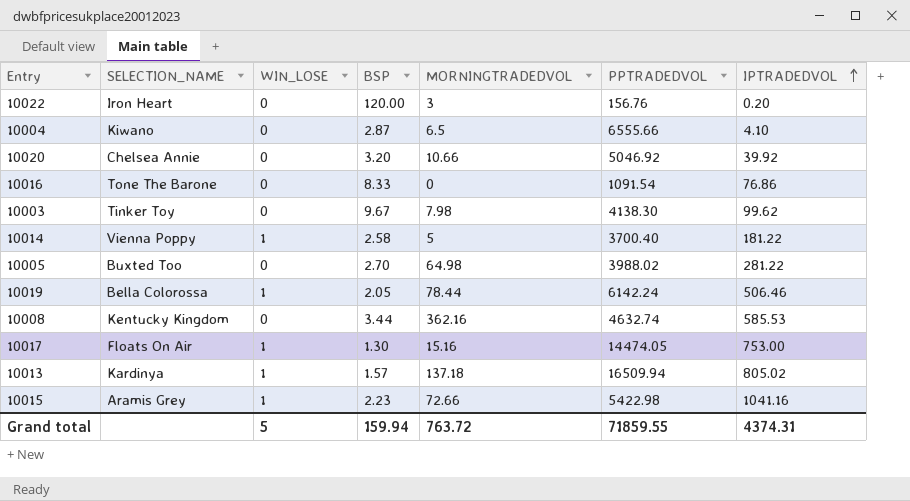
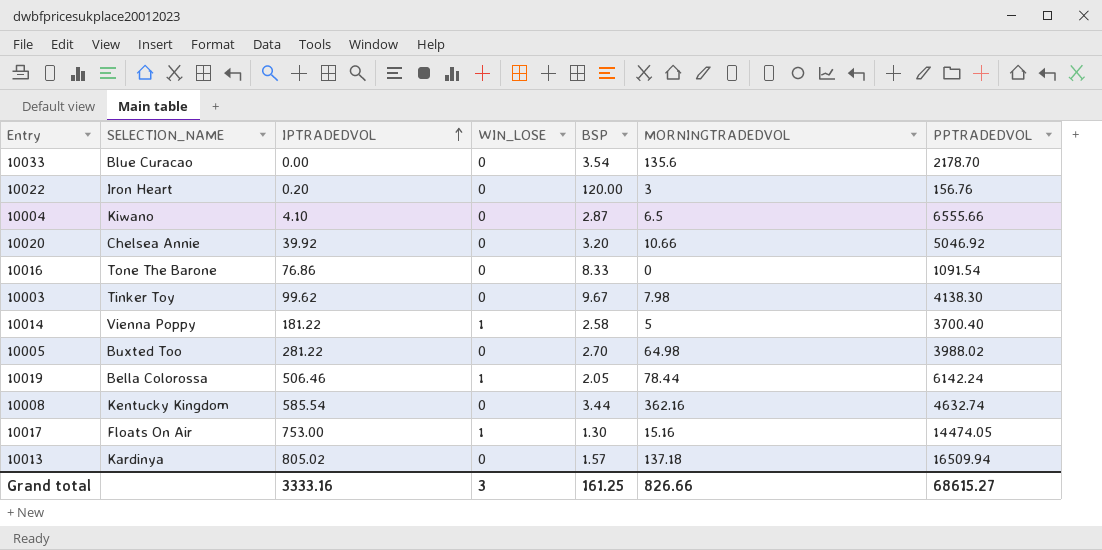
column IPTRADEDVOL | position: 7 -> 3
row 10015: Aramis Grey | 1 | 2.23 | 72.66 | 5422.98 | 1041.16 -> none
row 10033: none -> Blue Curacao | 0.00 | 0 | 3.54 | 135.6 | 2178.70
10008 | IPTRADEDVOL: 585.53 -> 585.54
10013 | WIN_LOSE: 1 -> 0
Grand total | IPTRADEDVOL: 4374.31 -> 3333.16
Grand total | WIN_LOSE: 5 -> 3
Grand total | BSP: 159.94 -> 161.25
Grand total | MORNINGTRADEDVOL: 763.72 -> 826.66
Grand total | PPTRADEDVOL: 71859.55 -> 68615.27

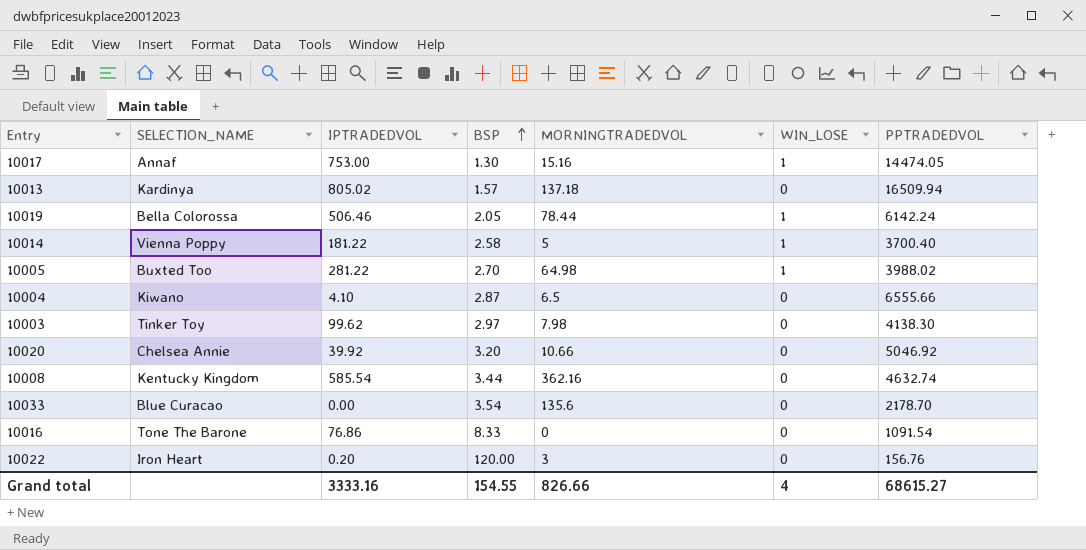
row order: IPTRADEDVOL ascending -> BSP ascending
column WIN_LOSE | position: 4 -> 6
10017 | SELECTION_NAME: Floats On Air -> Annaf
10005 | WIN_LOSE: 0 -> 1
10003 | BSP: 9.67 -> 2.97
Grand total | BSP: 161.25 -> 154.55
Grand total | WIN_LOSE: 3 -> 4

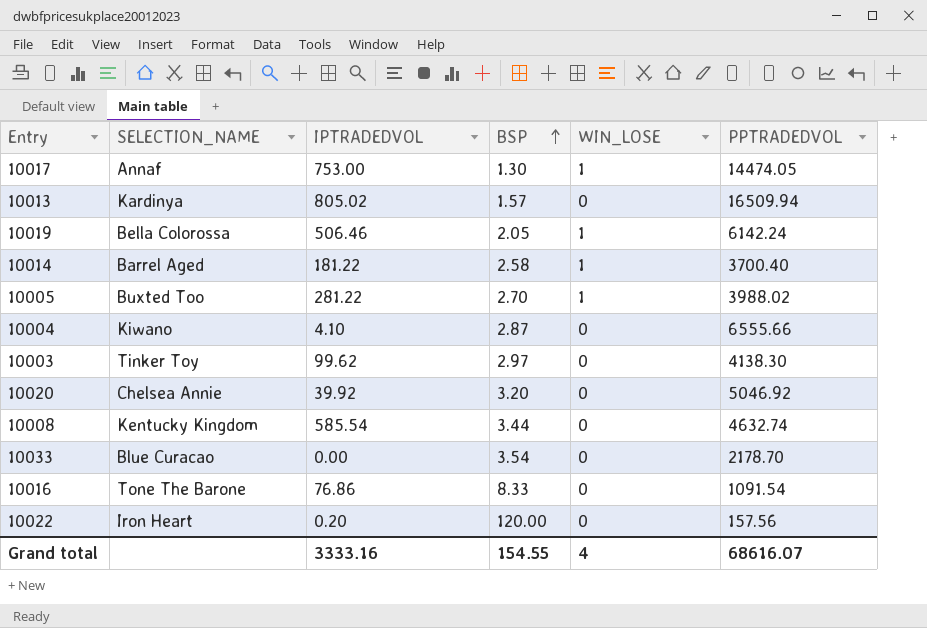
column MORNINGTRADEDVOL | position: 5 -> none
10014 | SELECTION_NAME: Vienna Poppy -> Barrel Aged
10022 | PPTRADEDVOL: 156.76 -> 157.56
Grand total | PPTRADEDVOL: 68615.27 -> 68616.07

